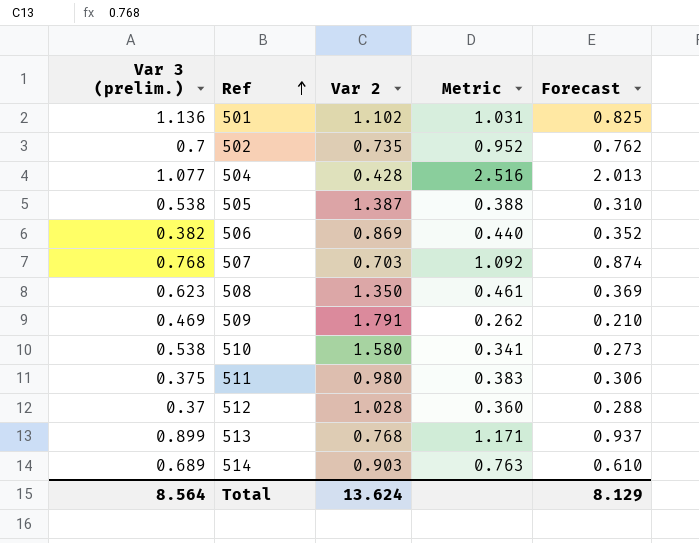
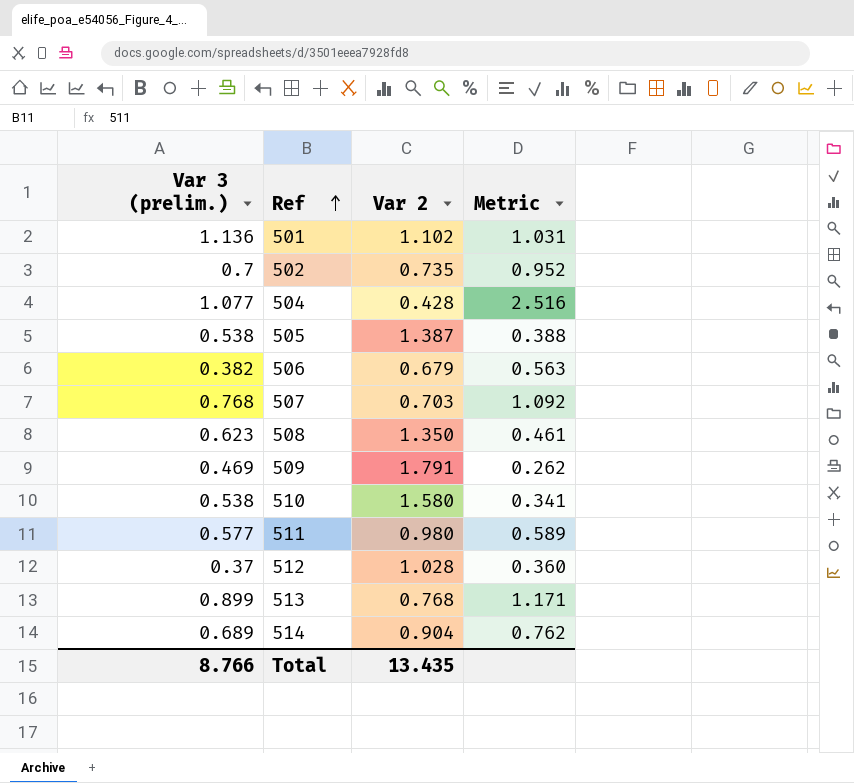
column Forecast | formula: [Metric] * 0.8 -> none
506 | Var 2: 0.869 -> 0.679
506 | Metric: 0.440 -> 0.563
511 | Var 3 (prelim.): 0.375 -> 0.577
511 | Metric: 0.383 -> 0.589
514 | Var 2: 0.903 -> 0.904
514 | Metric: 0.763 -> 0.762
Total | Var 3 (prelim.): 8.564 -> 8.766
Total | Var 2: 13.624 -> 13.435

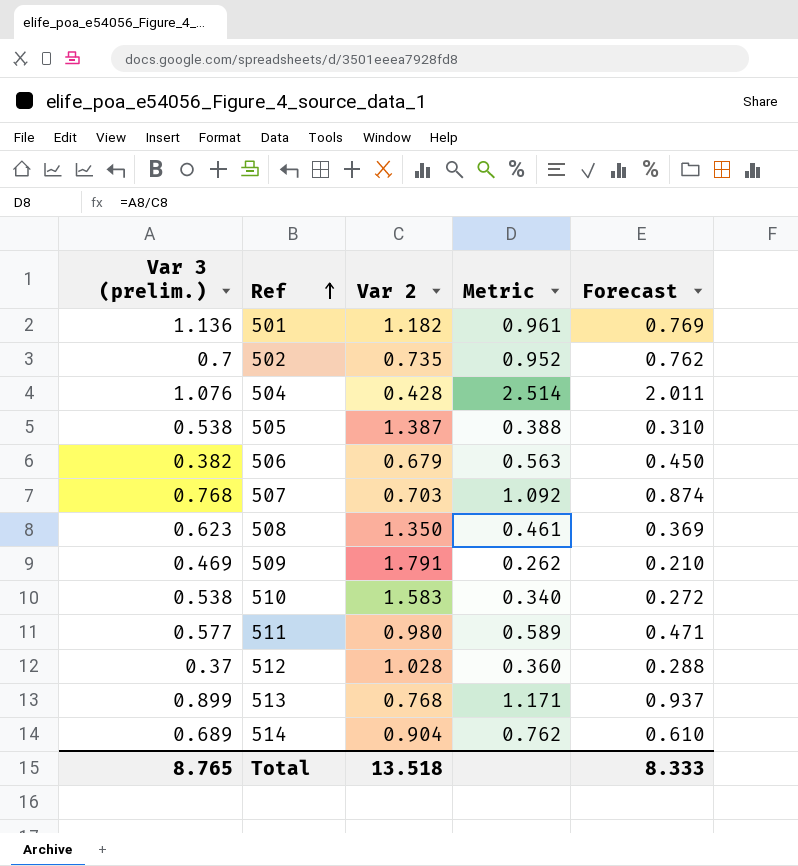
column Forecast | formula: none -> [Metric] * 0.8
501 | Var 2: 1.102 -> 1.182
501 | Metric: 1.031 -> 0.961
504 | Var 3 (prelim.): 1.077 -> 1.076
504 | Metric: 2.516 -> 2.514
510 | Var 2: 1.580 -> 1.583
510 | Metric: 0.341 -> 0.340
Total | Var 3 (prelim.): 8.766 -> 8.765
Total | Var 2: 13.435 -> 13.518

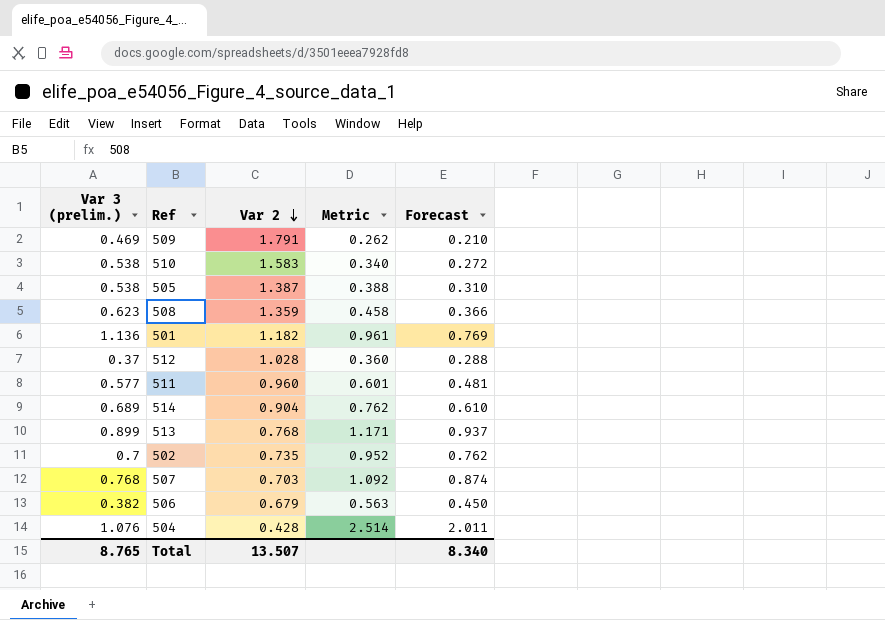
row order: Ref ascending -> Var 2 descending
508 | Var 2: 1.350 -> 1.359
508 | Metric: 0.461 -> 0.458
508 | Forecast: 0.369 -> 0.366
511 | Var 2: 0.980 -> 0.960
511 | Metric: 0.589 -> 0.601
511 | Forecast: 0.471 -> 0.481
Total | Var 2: 13.518 -> 13.507
Total | Forecast: 8.333 -> 8.340

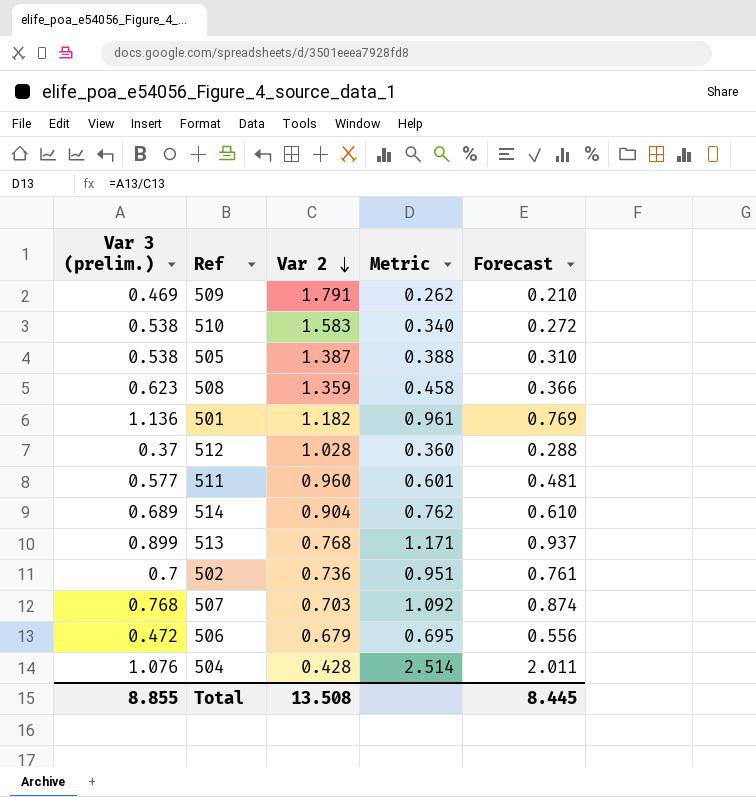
502 | Var 2: 0.735 -> 0.736
502 | Metric: 0.952 -> 0.951
502 | Forecast: 0.762 -> 0.761
506 | Var 3 (prelim.): 0.382 -> 0.472
506 | Metric: 0.563 -> 0.695
506 | Forecast: 0.450 -> 0.556
Total | Var 3 (prelim.): 8.765 -> 8.855
Total | Var 2: 13.507 -> 13.508
Total | Forecast: 8.340 -> 8.445

